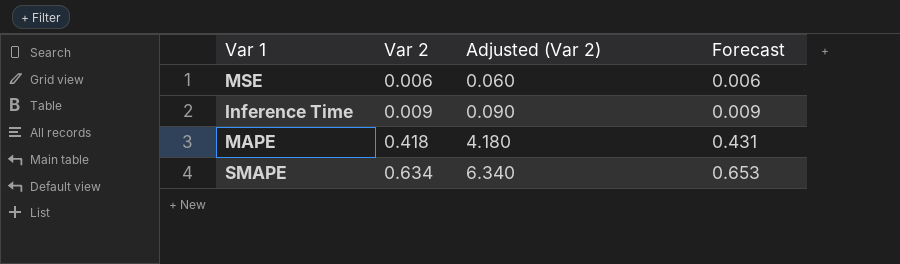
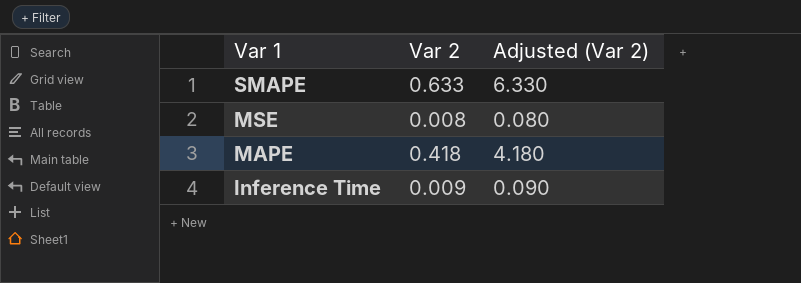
row order: Var 2 ascending -> Var 1 descending
column Forecast | formula: [Var 2] * 1.03 -> none
SMAPE | Var 2: 0.634 -> 0.633
SMAPE | Adjusted (Var 2): 6.340 -> 6.330
MSE | Var 2: 0.006 -> 0.008
MSE | Adjusted (Var 2): 0.060 -> 0.080

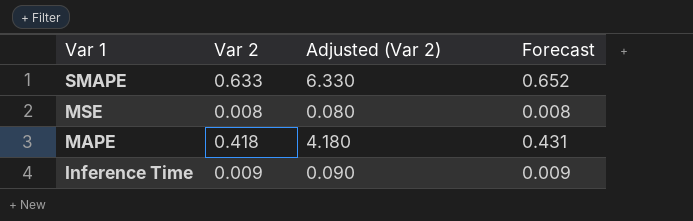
column Forecast | formula: none -> [Var 2] * 1.03

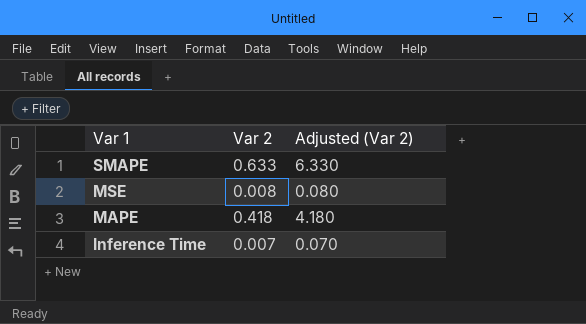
column Forecast | formula: [Var 2] * 1.03 -> none
Inference Time | Var 2: 0.009 -> 0.007
Inference Time | Adjusted (Var 2): 0.090 -> 0.070

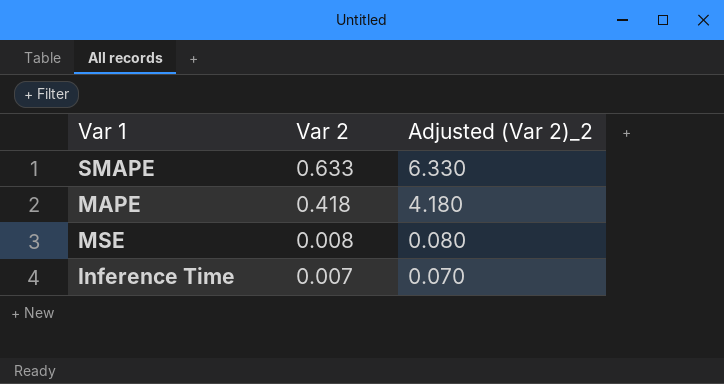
row order: Var 1 descending -> Var 2 descending
column name: Adjusted (Var 2) -> Adjusted (Var 2)_2

